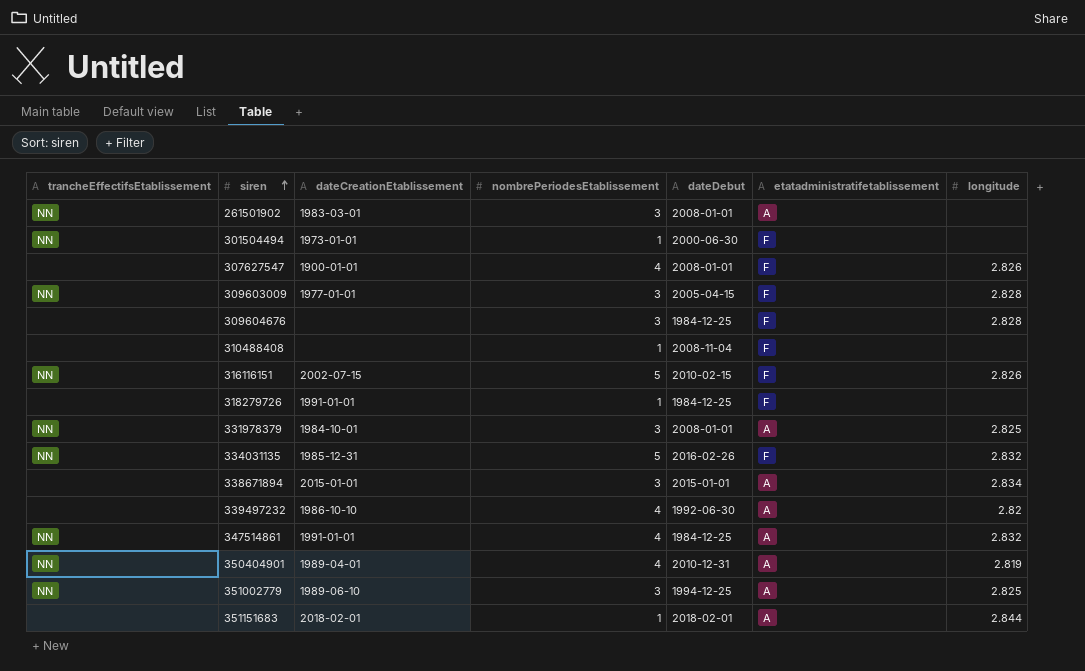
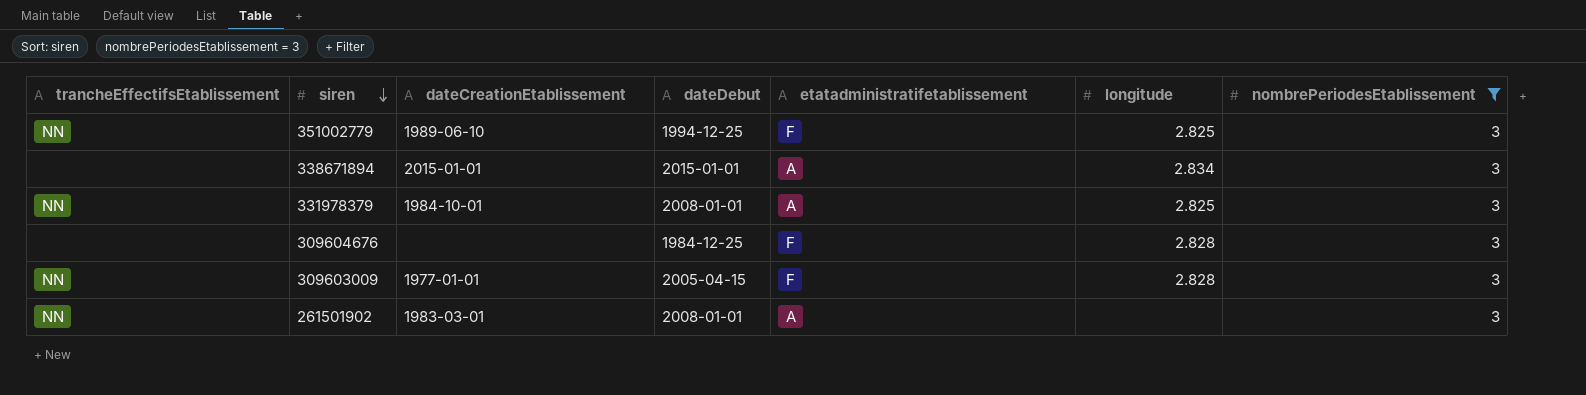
filter: none -> nombrePeriodesEtablissement = 3
row order: siren ascending -> siren descending
column nombrePeriodesEtablissement | position: 4 -> 7
351002779 | etatadministratifetablissement: A -> F

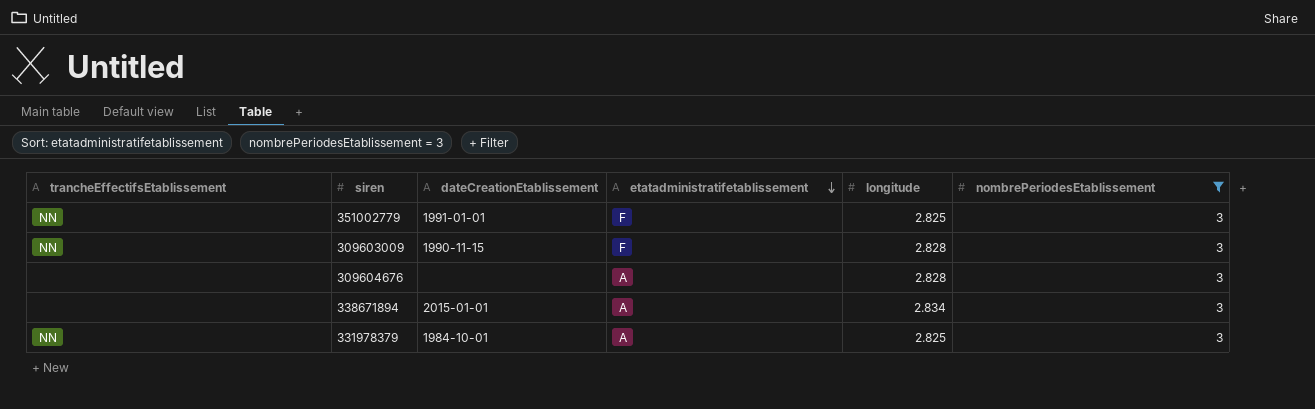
row order: siren descending -> etatadministratifetablissement descending
column dateDebut | position: 4 -> none
row 261501902: NN | 1983-03-01 | 2008-01-01 | A | none | 3 -> none
351002779 | dateCreationEtablissement: 1989-06-10 -> 1991-01-01
309603009 | dateCreationEtablissement: 1977-01-01 -> 1990-11-15
309604676 | etatadministratifetablissement: F -> A

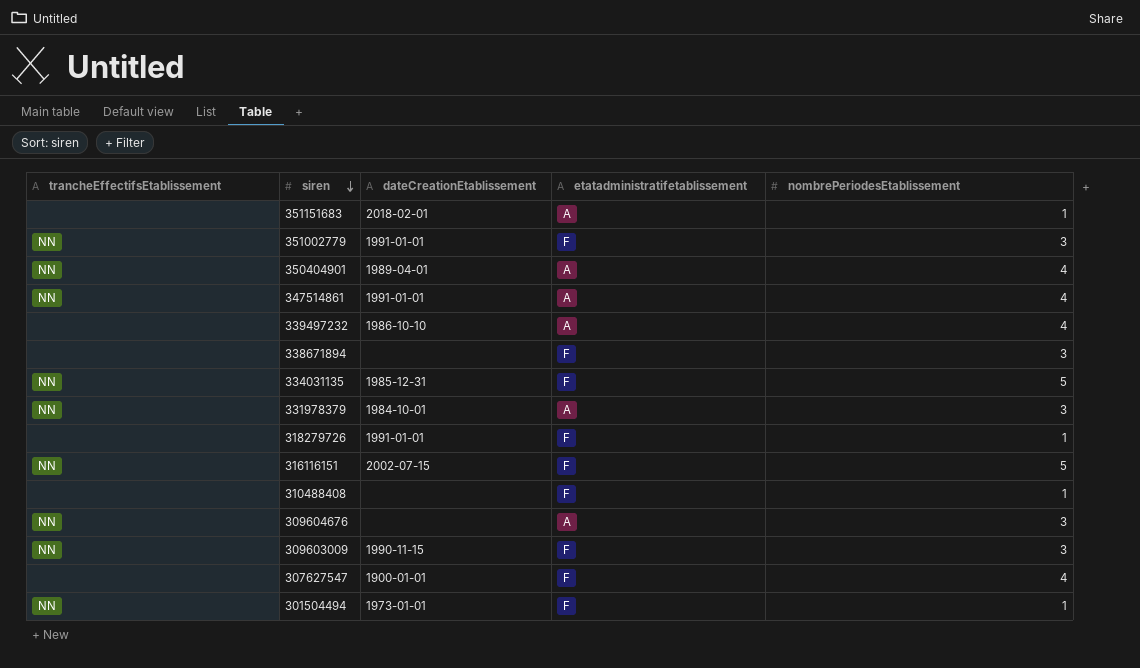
filter: nombrePeriodesEtablissement = 3 -> none
row order: etatadministratifetablissement descending -> siren descending
column longitude | position: 5 -> none
338671894 | dateCreationEtablissement: 2015-01-01 -> none
338671894 | etatadministratifetablissement: A -> F
309604676 | trancheEffectifsEtablissement: none -> NN

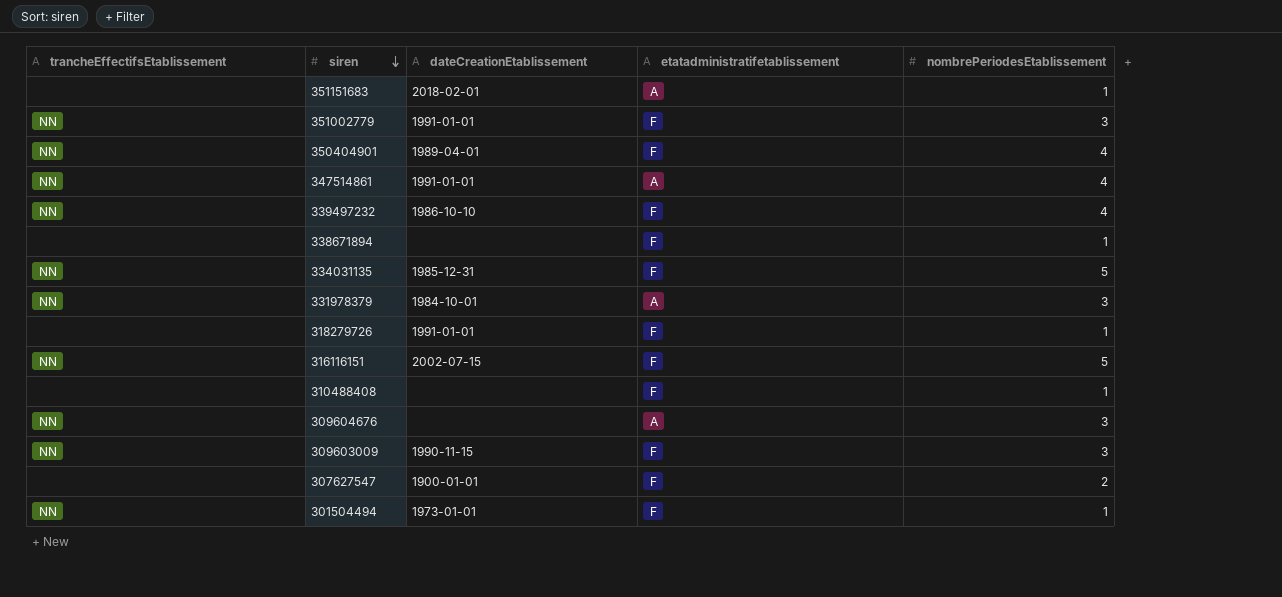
350404901 | etatadministratifetablissement: A -> F
339497232 | trancheEffectifsEtablissement: none -> NN
339497232 | etatadministratifetablissement: A -> F
338671894 | nombrePeriodesEtablissement: 3 -> 1
307627547 | nombrePeriodesEtablissement: 4 -> 2

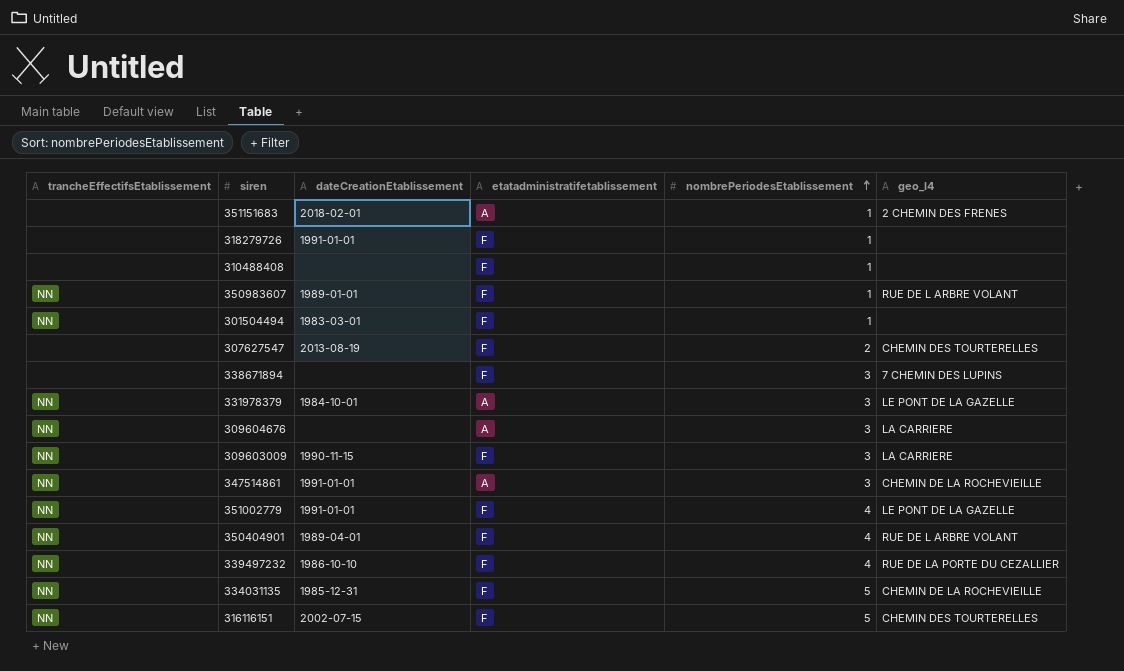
row order: siren descending -> nombrePeriodesEtablissement ascending
column geo_l4 | position: none -> 6
row 350983607: none -> NN | 1989-01-01 | F | 1 | RUE DE L ARBRE VOLANT
301504494 | dateCreationEtablissement: 1973-01-01 -> 1983-03-01
307627547 | dateCreationEtablissement: 1900-01-01 -> 2013-08-19
338671894 | nombrePeriodesEtablissement: 1 -> 3
347514861 | nombrePeriodesEtablissement: 4 -> 3
351002779 | nombrePeriodesEtablissement: 3 -> 4

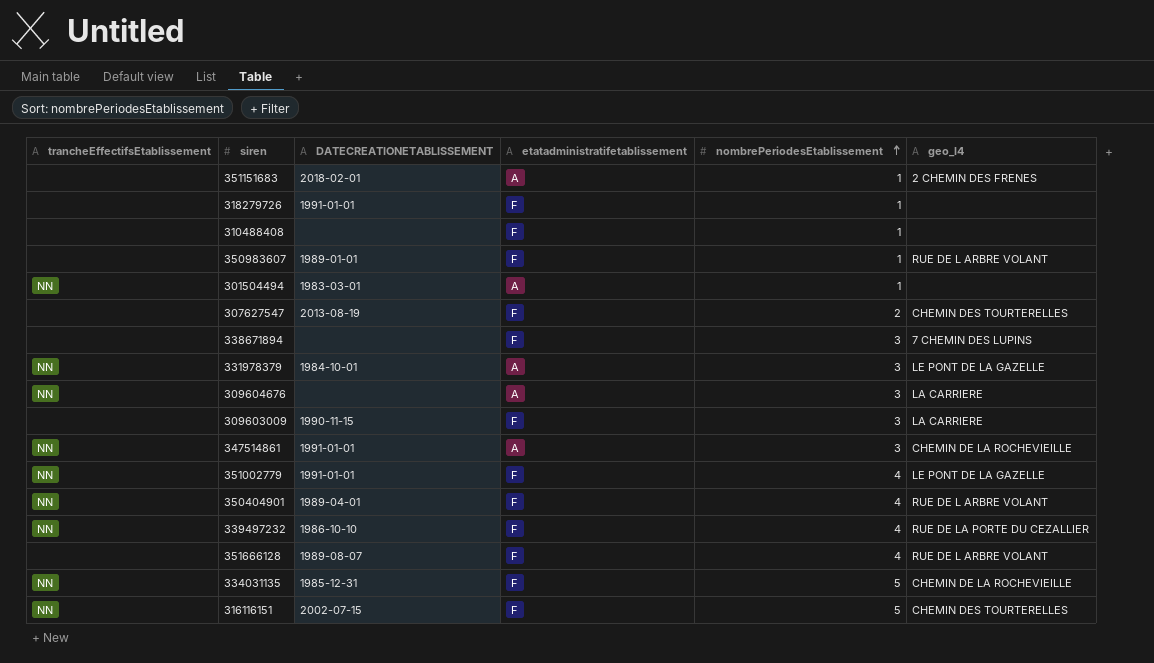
column name: dateCreationEtablissement -> DATECREATIONETABLISSEMENT
350983607 | trancheEffectifsEtablissement: NN -> none
301504494 | etatadministratifetablissement: F -> A
309603009 | trancheEffectifsEtablissement: NN -> none
row 351666128: none -> none | 1989-08-07 | F | 4 | RUE DE L ARBRE VOLANT

